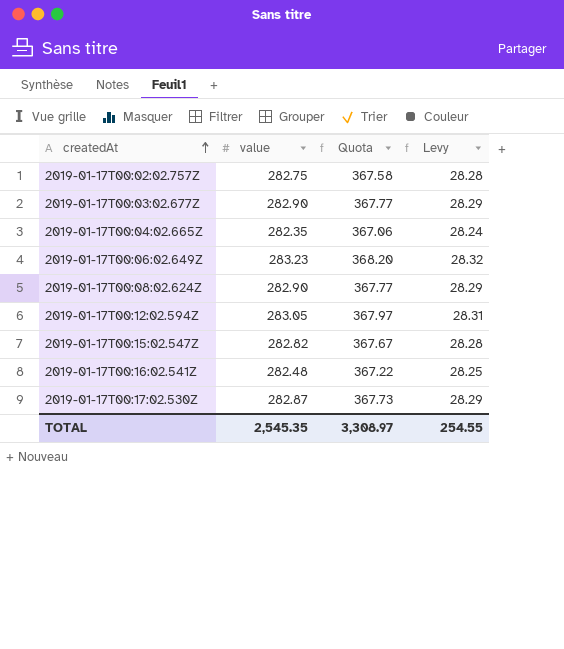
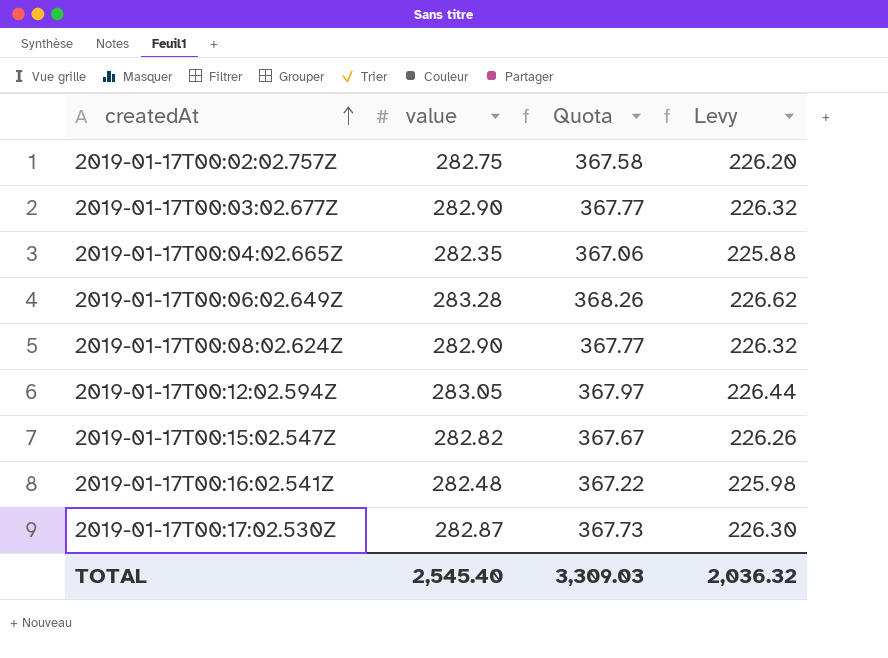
column Levy | formula: [value] * 0.1 -> [value] * 0.8
2019-01-17T00:06:02.649Z | value: 283.23 -> 283.28
2019-01-17T00:06:02.649Z | Quota: 368.20 -> 368.26
TOTAL | value: 2,545.35 -> 2,545.40
TOTAL | Quota: 3,308.97 -> 3,309.03
TOTAL | Levy: 254.55 -> 2,036.32

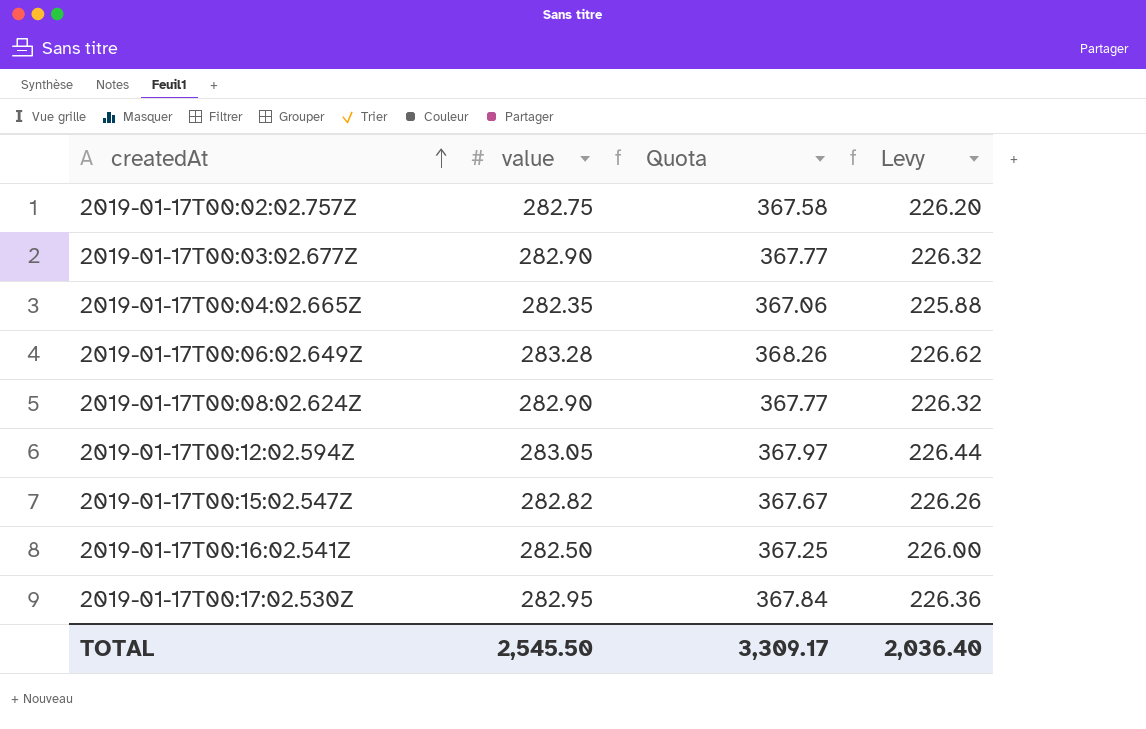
2019-01-17T00:16:02.541Z | value: 282.48 -> 282.50
2019-01-17T00:16:02.541Z | Quota: 367.22 -> 367.25
2019-01-17T00:16:02.541Z | Levy: 225.98 -> 226.00
2019-01-17T00:17:02.530Z | value: 282.87 -> 282.95
2019-01-17T00:17:02.530Z | Quota: 367.73 -> 367.84
2019-01-17T00:17:02.530Z | Levy: 226.30 -> 226.36
TOTAL | value: 2,545.40 -> 2,545.50
TOTAL | Quota: 3,309.03 -> 3,309.17
TOTAL | Levy: 2,036.32 -> 2,036.40

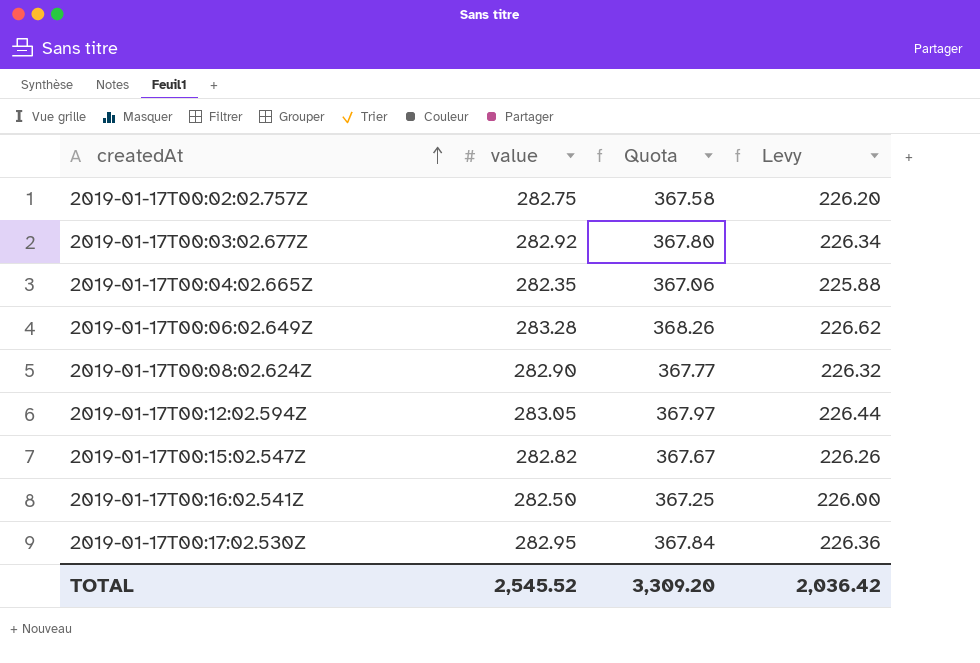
2019-01-17T00:03:02.677Z | value: 282.90 -> 282.92
2019-01-17T00:03:02.677Z | Quota: 367.77 -> 367.80
2019-01-17T00:03:02.677Z | Levy: 226.32 -> 226.34
TOTAL | value: 2,545.50 -> 2,545.52
TOTAL | Quota: 3,309.17 -> 3,309.20
TOTAL | Levy: 2,036.40 -> 2,036.42

